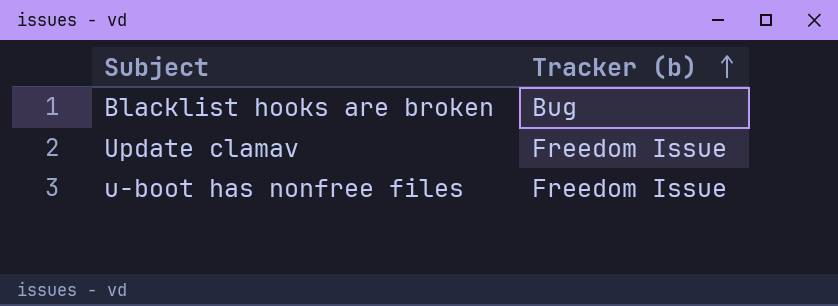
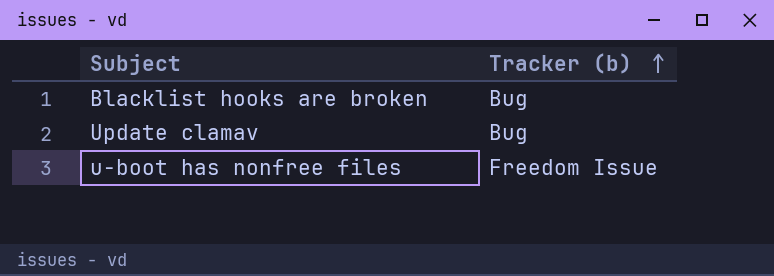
Update clamav | Tracker (b): Freedom Issue -> Bug

